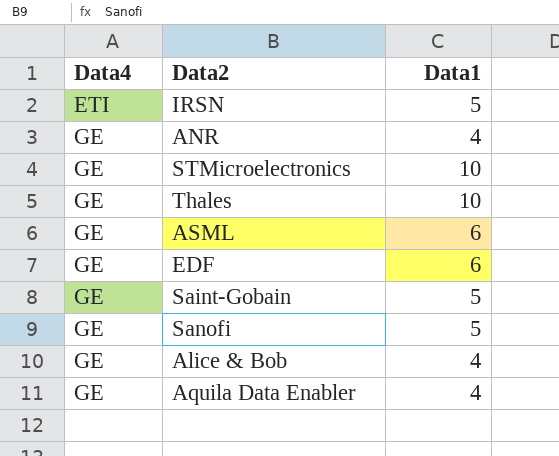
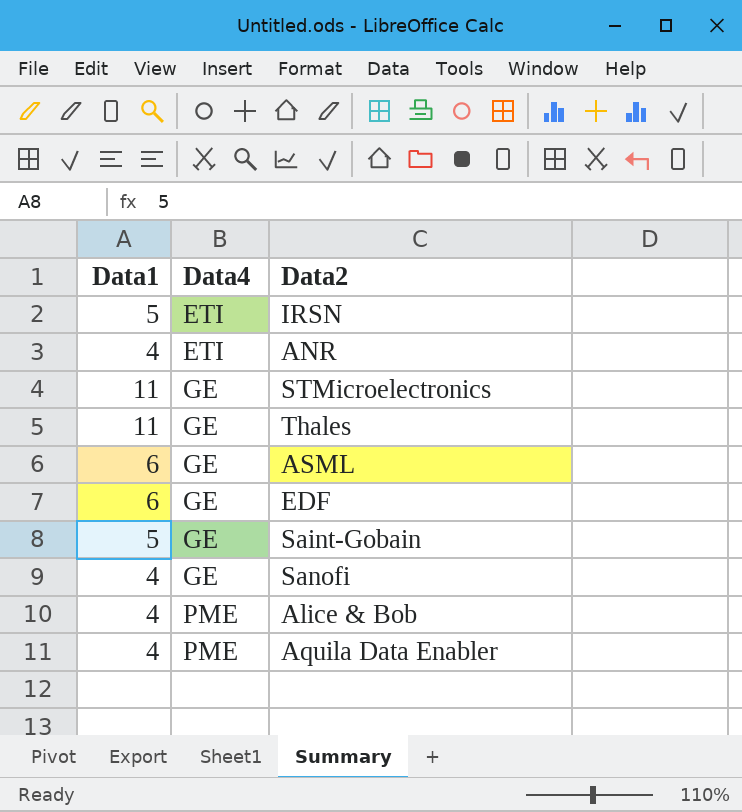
column Data1 | position: 3 -> 1
ANR | Data4: GE -> ETI
STMicroelectronics | Data1: 10 -> 11
Thales | Data1: 10 -> 11
Sanofi | Data1: 5 -> 4
Alice & Bob | Data4: GE -> PME
Aquila Data Enabler | Data4: GE -> PME

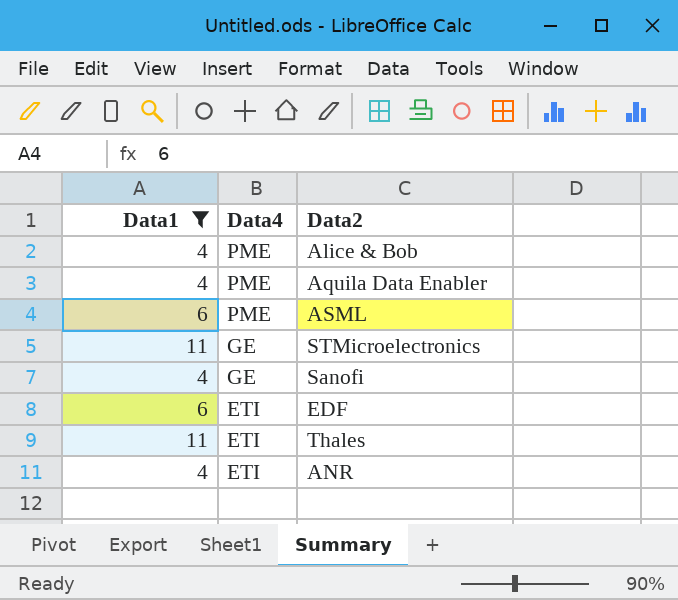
filter: none -> Data1 != 5
row order: Data4 ascending -> Data4 descending
ASML | Data4: GE -> PME
EDF | Data4: GE -> ETI
Thales | Data4: GE -> ETI

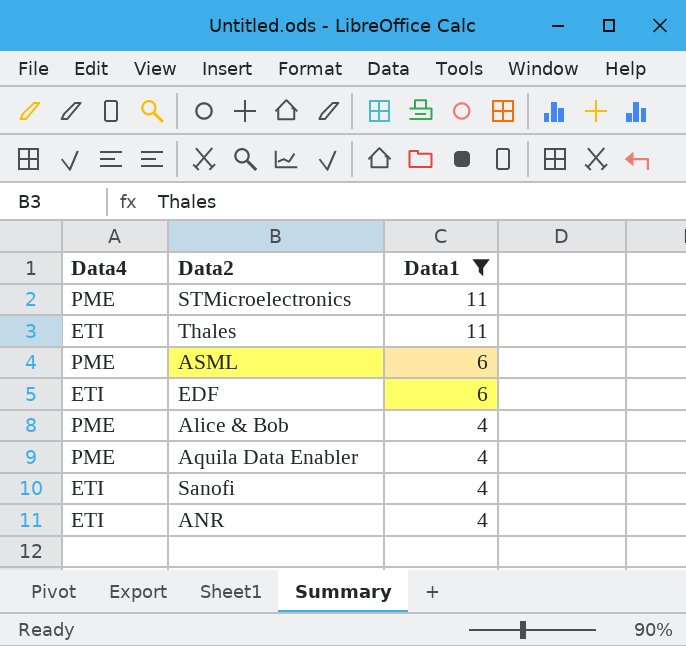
row order: Data4 descending -> Data1 descending
column Data1 | position: 1 -> 3
STMicroelectronics | Data4: GE -> PME
Sanofi | Data4: GE -> ETI

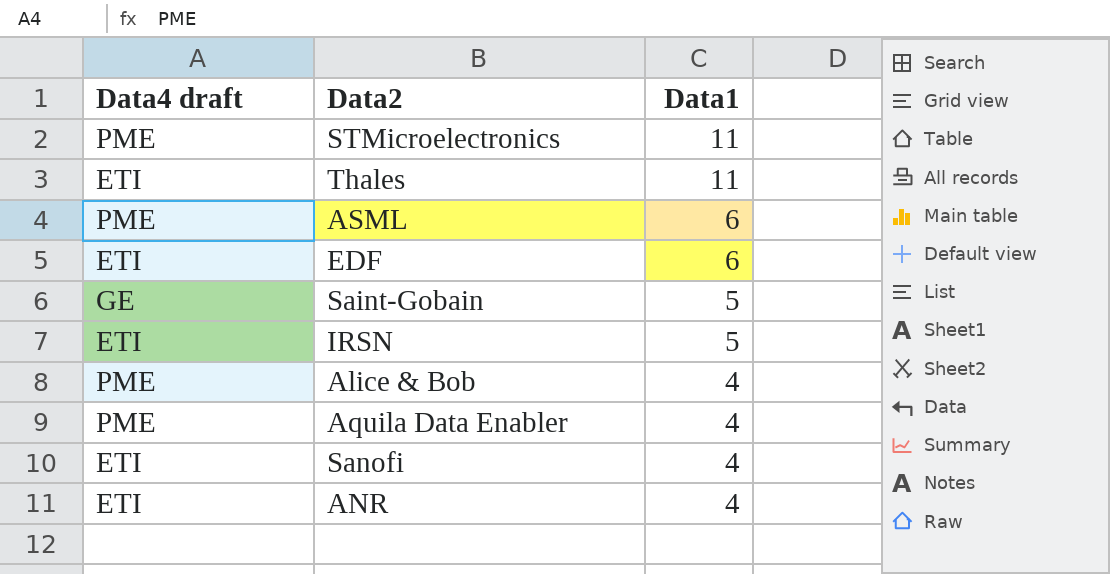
filter: Data1 != 5 -> none
column name: Data4 -> Data4 draft

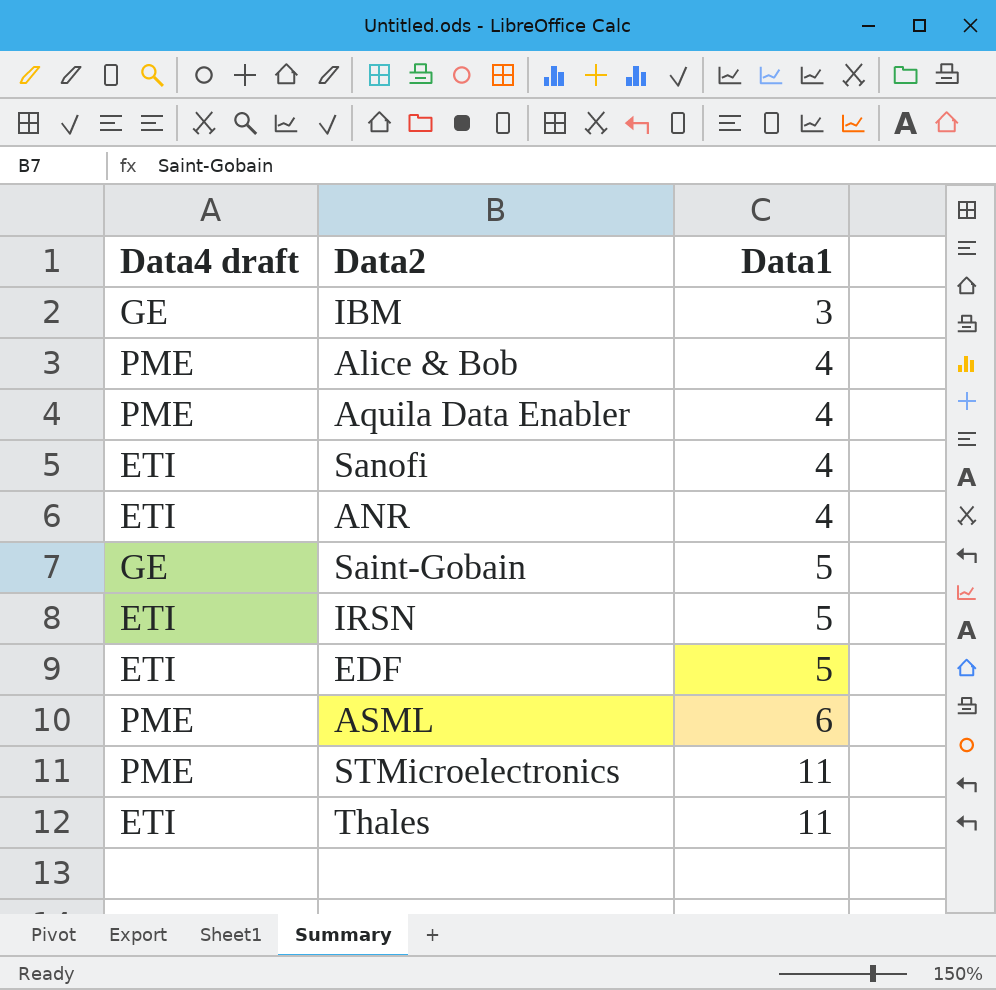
row order: Data1 descending -> Data1 ascending
row IBM: none -> GE | 3
EDF | Data1: 6 -> 5

